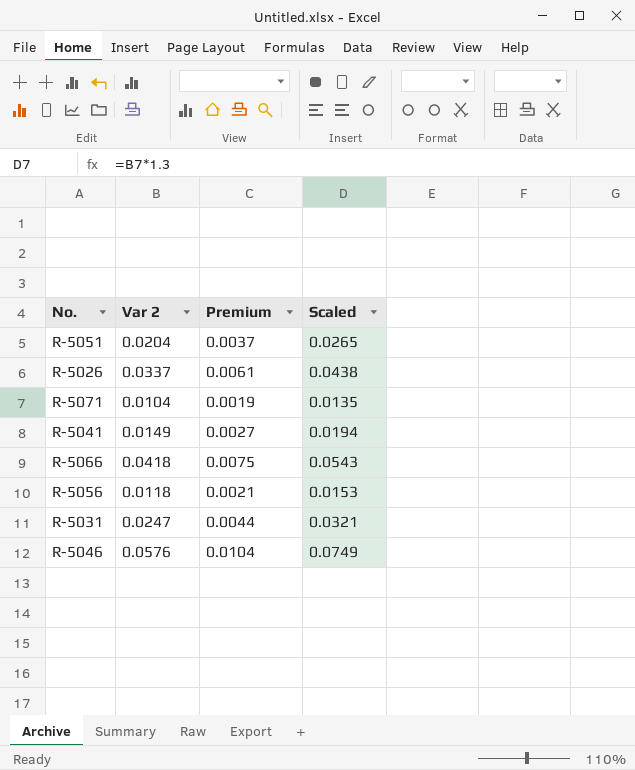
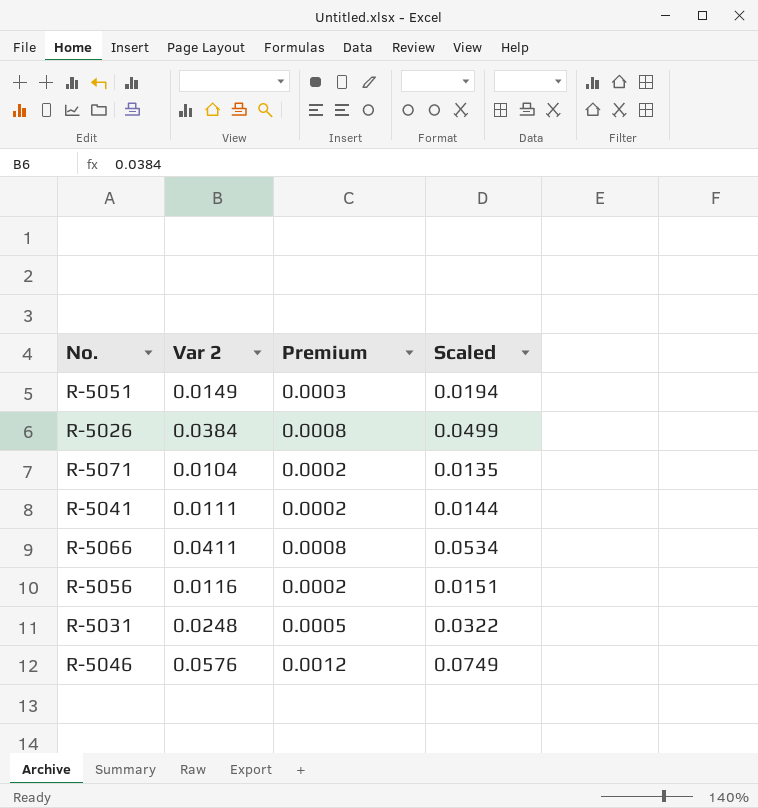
column Premium | formula: [Var 2] * 0.18 -> [Var 2] * 0.02
R-5051 | Var 2: 0.0204 -> 0.0149
R-5051 | Scaled: 0.0265 -> 0.0194
R-5026 | Var 2: 0.0337 -> 0.0384
R-5026 | Scaled: 0.0438 -> 0.0499
R-5041 | Var 2: 0.0149 -> 0.0111
R-5041 | Scaled: 0.0194 -> 0.0144
R-5066 | Var 2: 0.0418 -> 0.0411
R-5066 | Scaled: 0.0543 -> 0.0534
R-5056 | Var 2: 0.0118 -> 0.0116
R-5056 | Scaled: 0.0153 -> 0.0151
R-5031 | Var 2: 0.0247 -> 0.0248
R-5031 | Scaled: 0.0321 -> 0.0322

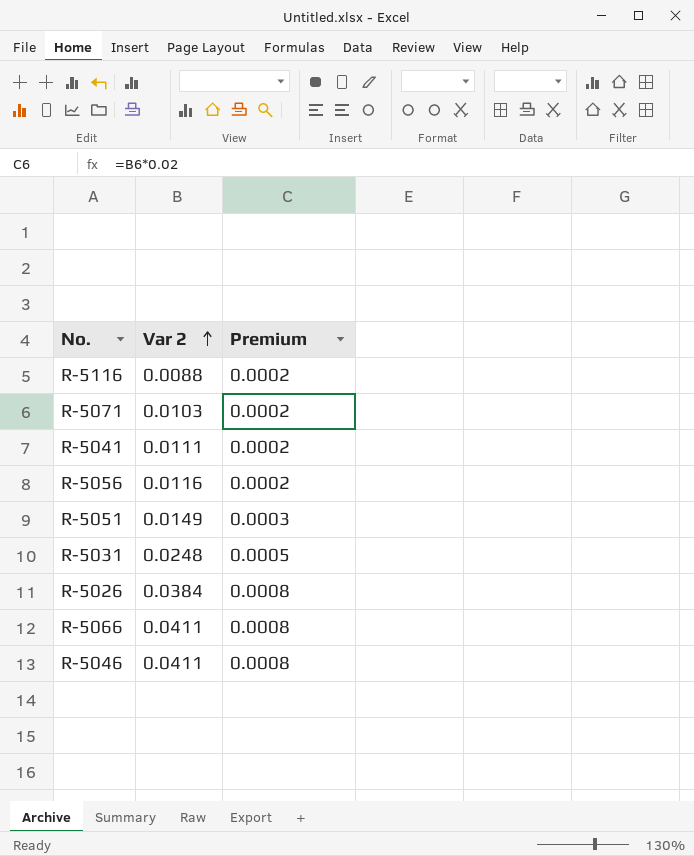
row order: none -> Var 2 ascending
column Scaled | formula: [Var 2] * 1.3 -> none
row R-5116: none -> 0.0088 | 0.0002
R-5071 | Var 2: 0.0104 -> 0.0103
R-5046 | Var 2: 0.0576 -> 0.0411
R-5046 | Premium: 0.0012 -> 0.0008

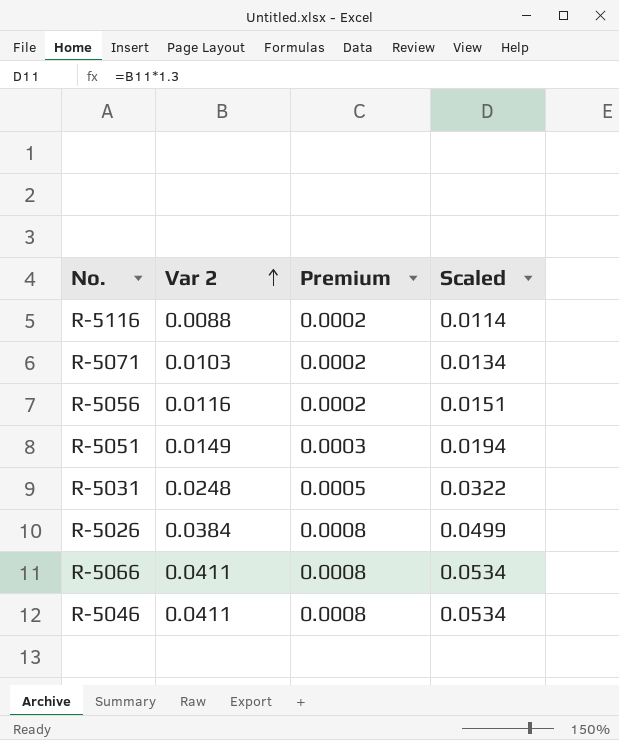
column Scaled | formula: none -> [Var 2] * 1.3
row R-5041: 0.0111 | 0.0002 -> none

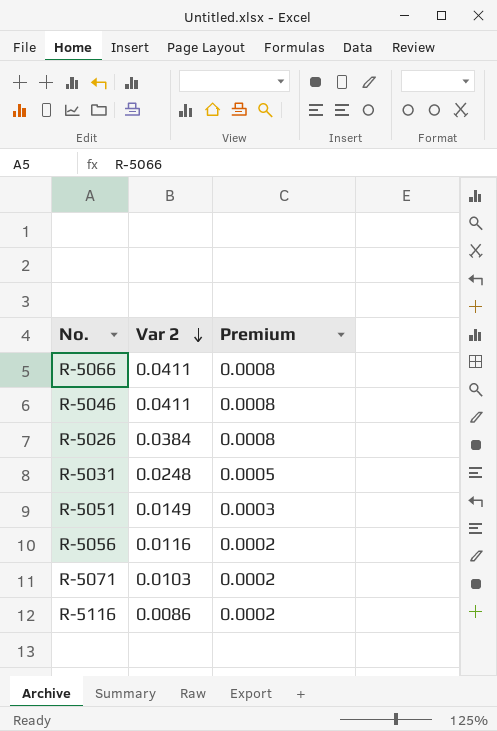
row order: Var 2 ascending -> Var 2 descending
column Scaled | formula: [Var 2] * 1.3 -> none
R-5116 | Var 2: 0.0088 -> 0.0086

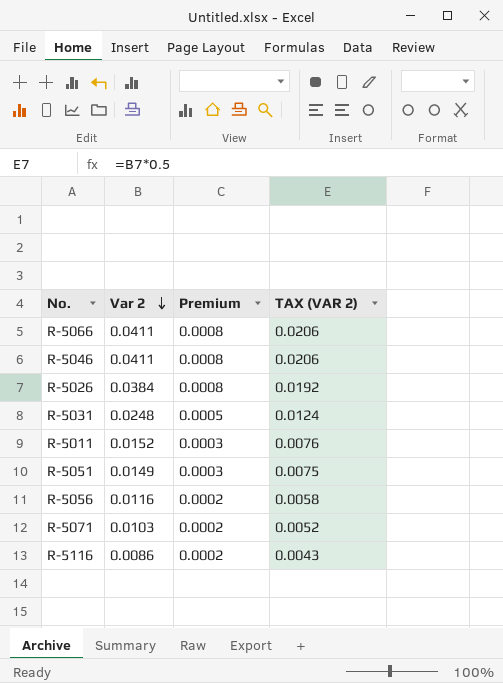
column TAX (VAR 2) | formula: none -> [Var 2] * 0.5
row R-5011: none -> 0.0152 | 0.0003 | 0.0076

